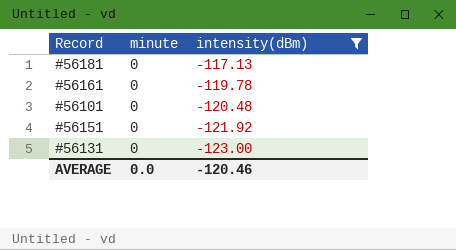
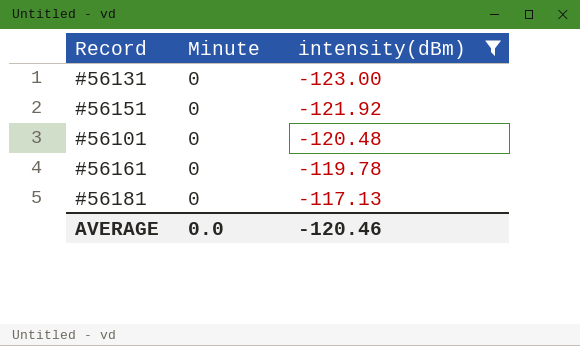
row order: intensity(dBm) descending -> intensity(dBm) ascending
column name: minute -> Minute

